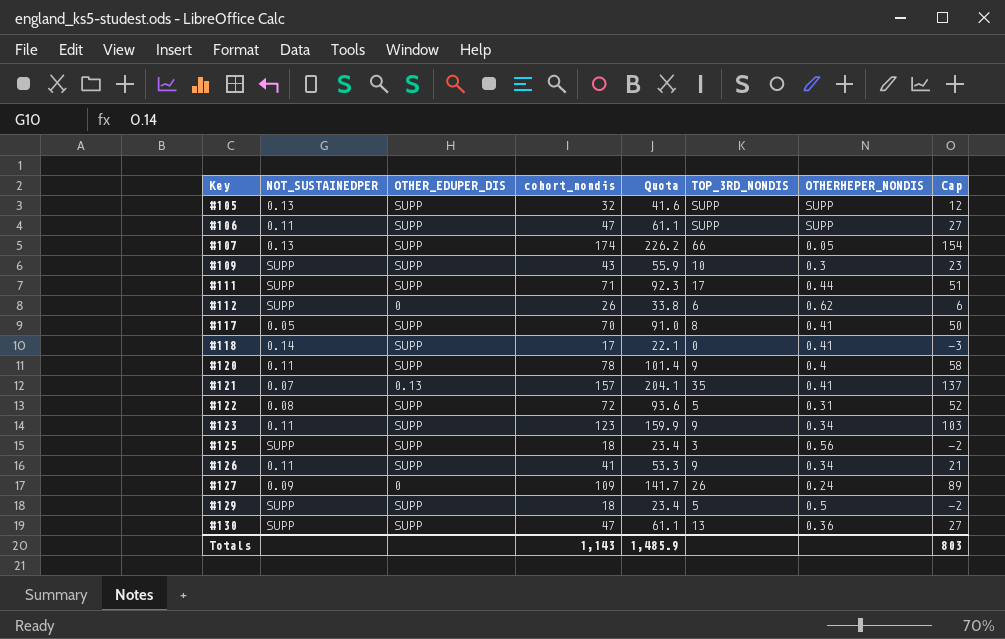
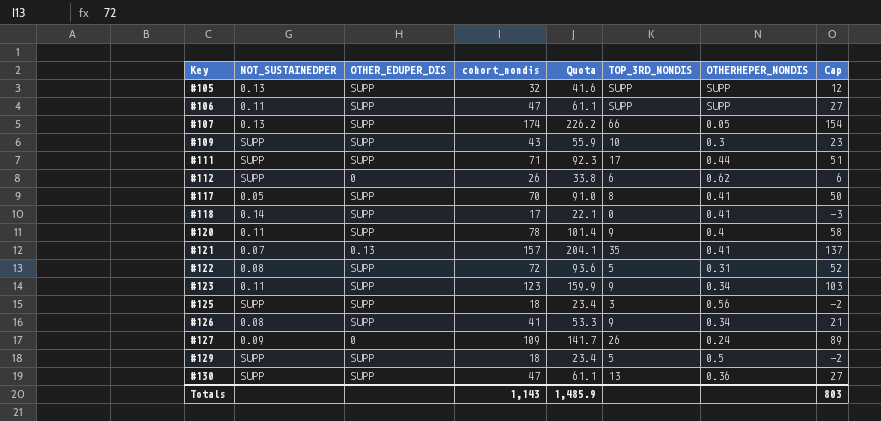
#126 | NOT_SUSTAINEDPER: 0.11 -> 0.08

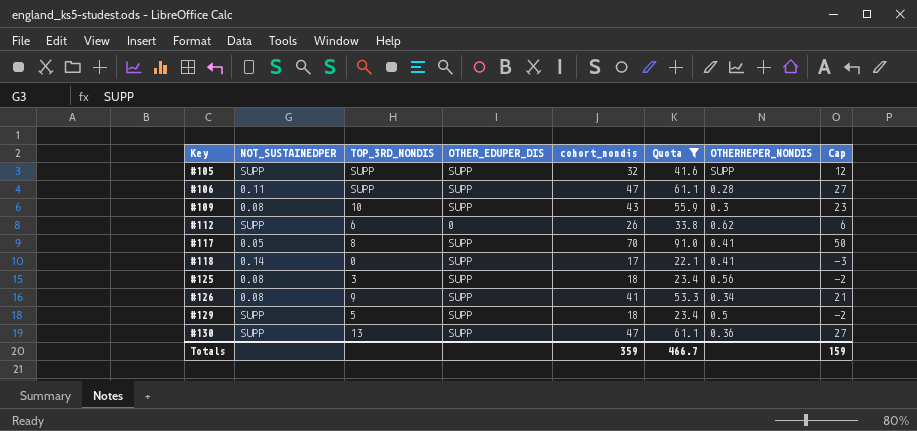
filter: none -> Quota <= 91.0
column TOP_3RD_NONDIS | position: 6 -> 3
#105 | NOT_SUSTAINEDPER: 0.13 -> SUPP
#106 | OTHERHEPER_NONDIS: SUPP -> 0.28
#109 | NOT_SUSTAINEDPER: SUPP -> 0.08
#125 | NOT_SUSTAINEDPER: SUPP -> 0.08
Totals | cohort_nondis: 1,143 -> 359
Totals | Quota: 1,485.9 -> 466.7
Totals | Cap: 803 -> 159

